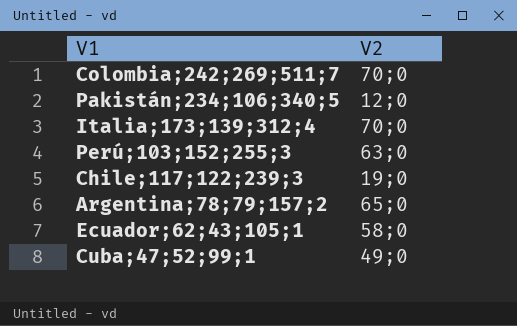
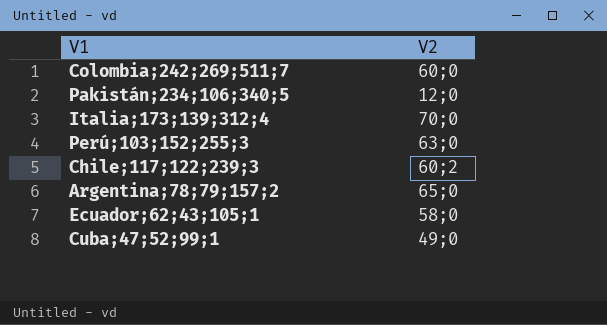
Colombia;242;269;511;7 | V2: 70;0 -> 60;0
Chile;117;122;239;3 | V2: 19;0 -> 60;2

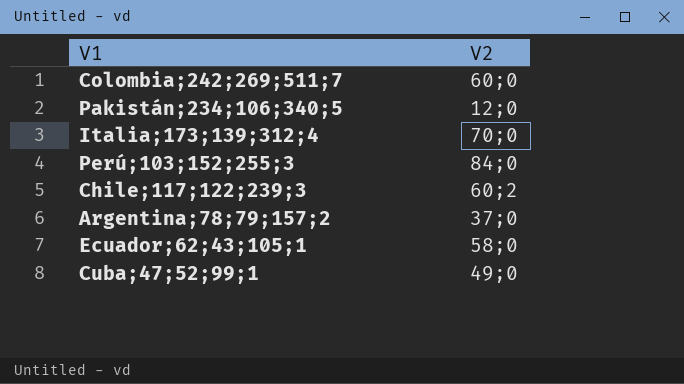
Perú;103;152;255;3 | V2: 63;0 -> 84;0
Argentina;78;79;157;2 | V2: 65;0 -> 37;0

